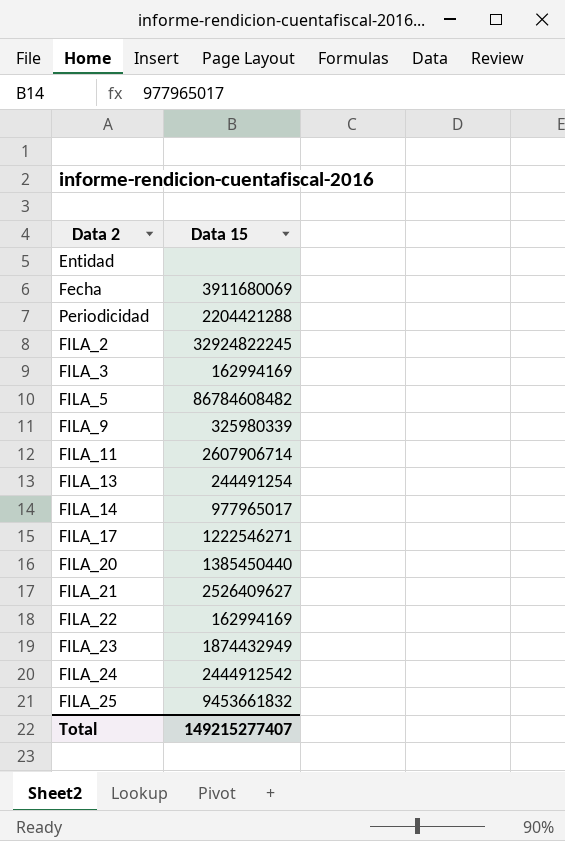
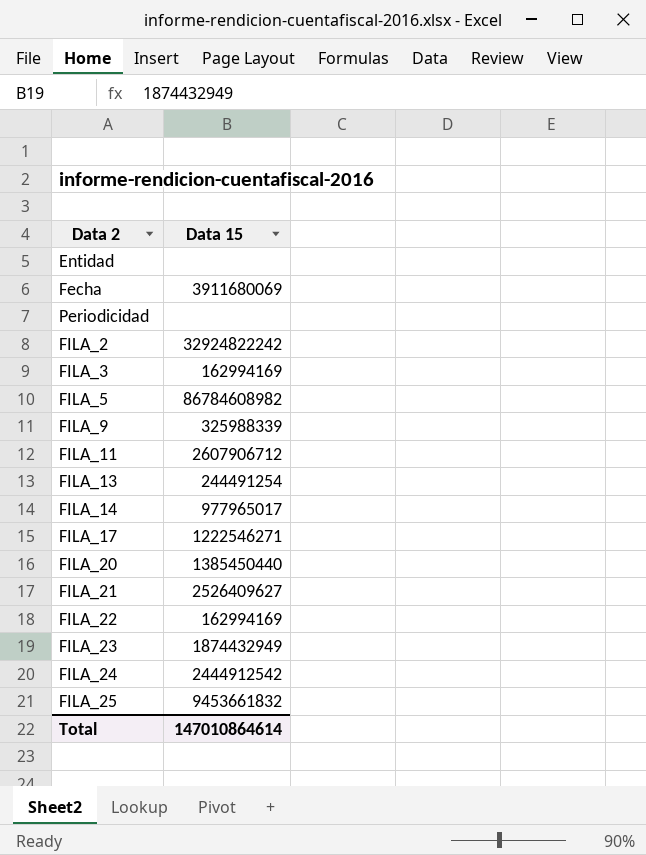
Periodicidad | Data 15: 2204421288 -> none
FILA_2 | Data 15: 32924822245 -> 32924822242
FILA_5 | Data 15: 86784608482 -> 86784608982
FILA_9 | Data 15: 325980339 -> 325988339
FILA_11 | Data 15: 2607906714 -> 2607906712
Total | Data 15: 149215277407 -> 147010864614

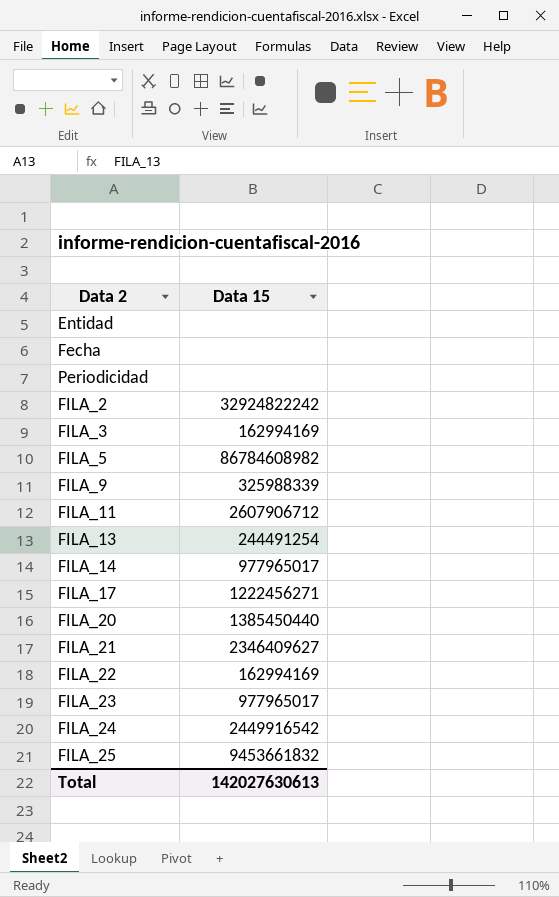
Fecha | Data 15: 3911680069 -> none
FILA_17 | Data 15: 1222546271 -> 1222456271
FILA_21 | Data 15: 2526409627 -> 2346409627
FILA_23 | Data 15: 1874432949 -> 977965017
FILA_24 | Data 15: 2444912542 -> 2449916542
Total | Data 15: 147010864614 -> 142027630613

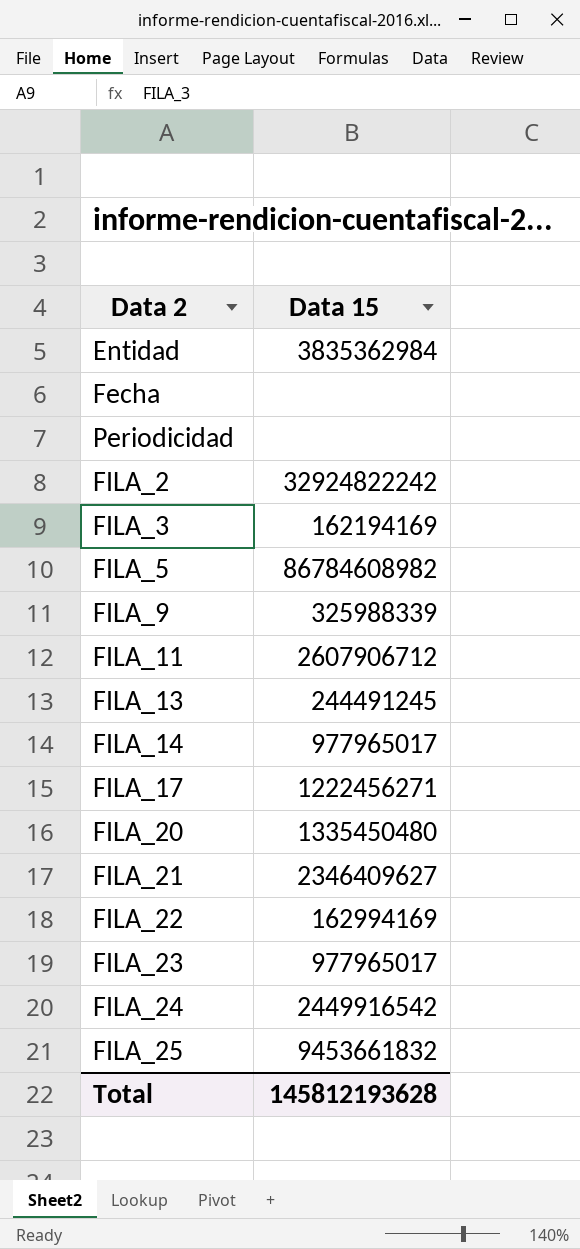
Entidad | Data 15: none -> 3835362984
FILA_3 | Data 15: 162994169 -> 162194169
FILA_13 | Data 15: 244491254 -> 244491245
FILA_20 | Data 15: 1385450440 -> 1335450480
Total | Data 15: 142027630613 -> 145812193628

